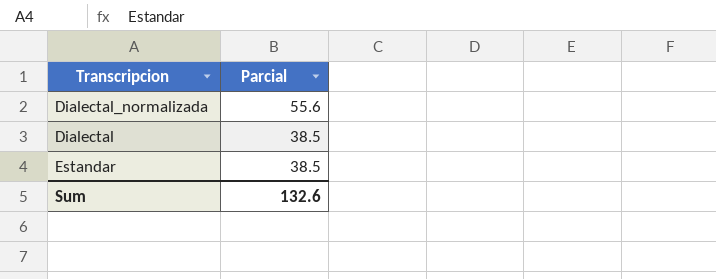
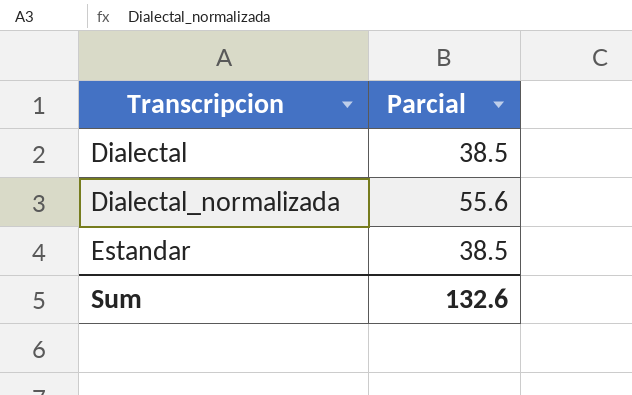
row order: Parcial descending -> Transcripcion ascending

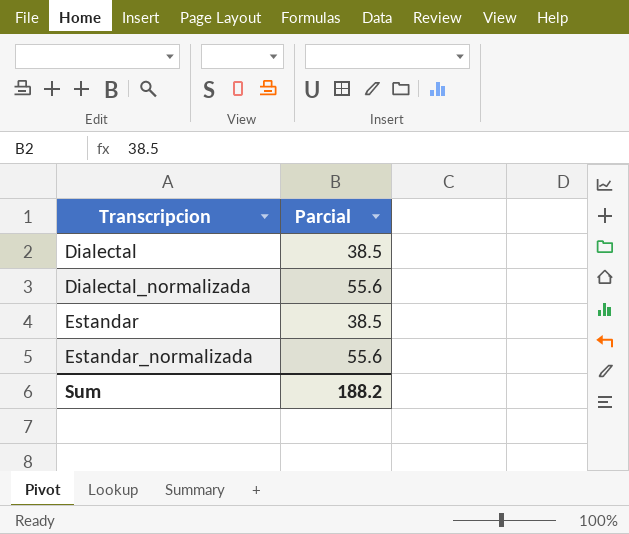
row Estandar_normalizada: none -> 55.6
Sum | Parcial: 132.6 -> 188.2

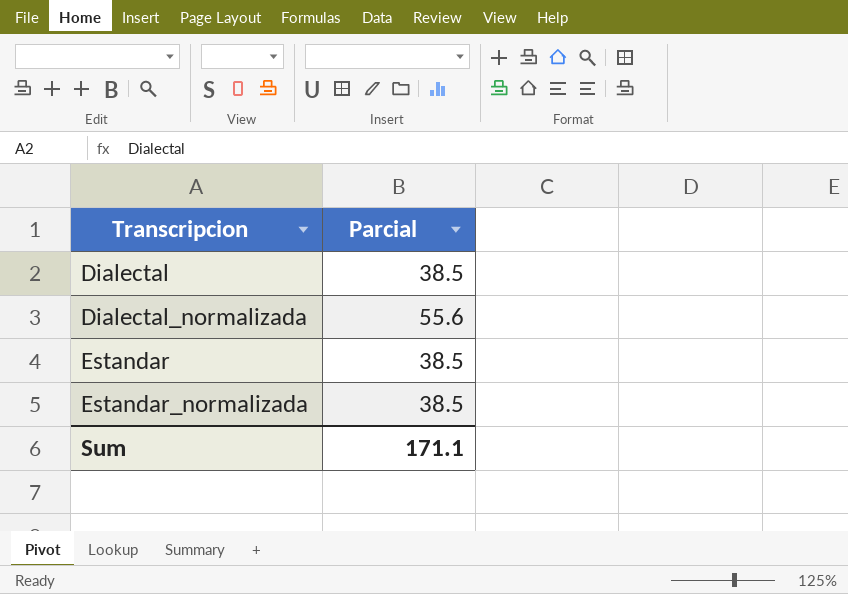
Estandar_normalizada | Parcial: 55.6 -> 38.5
Sum | Parcial: 188.2 -> 171.1

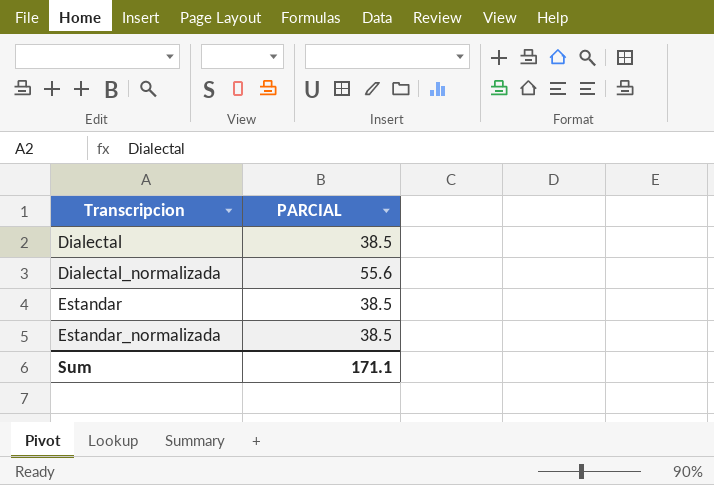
column name: Parcial -> PARCIAL

